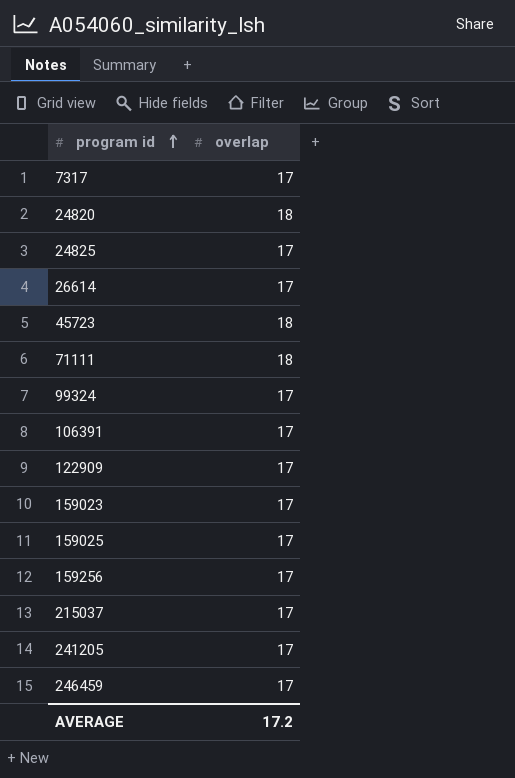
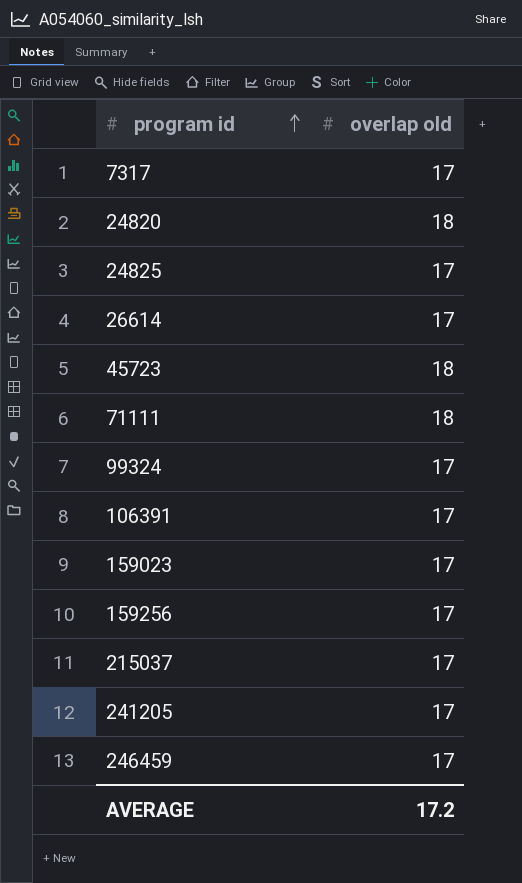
column name: overlap -> overlap old
row 122909: 17 -> none
row 159025: 17 -> none

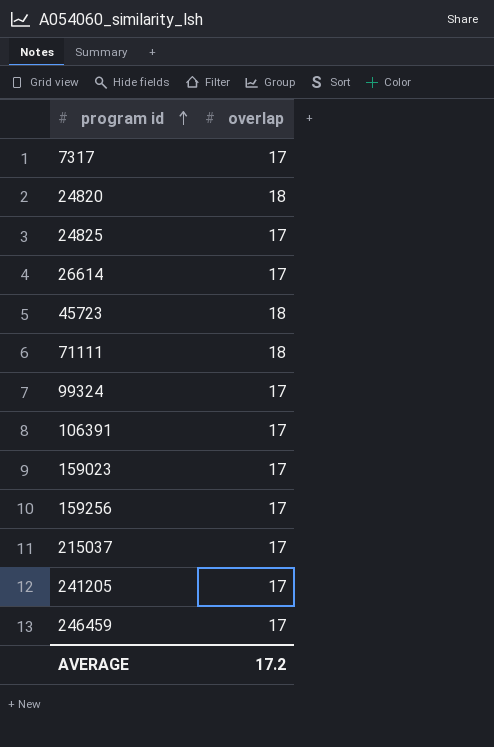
column name: overlap old -> overlap

